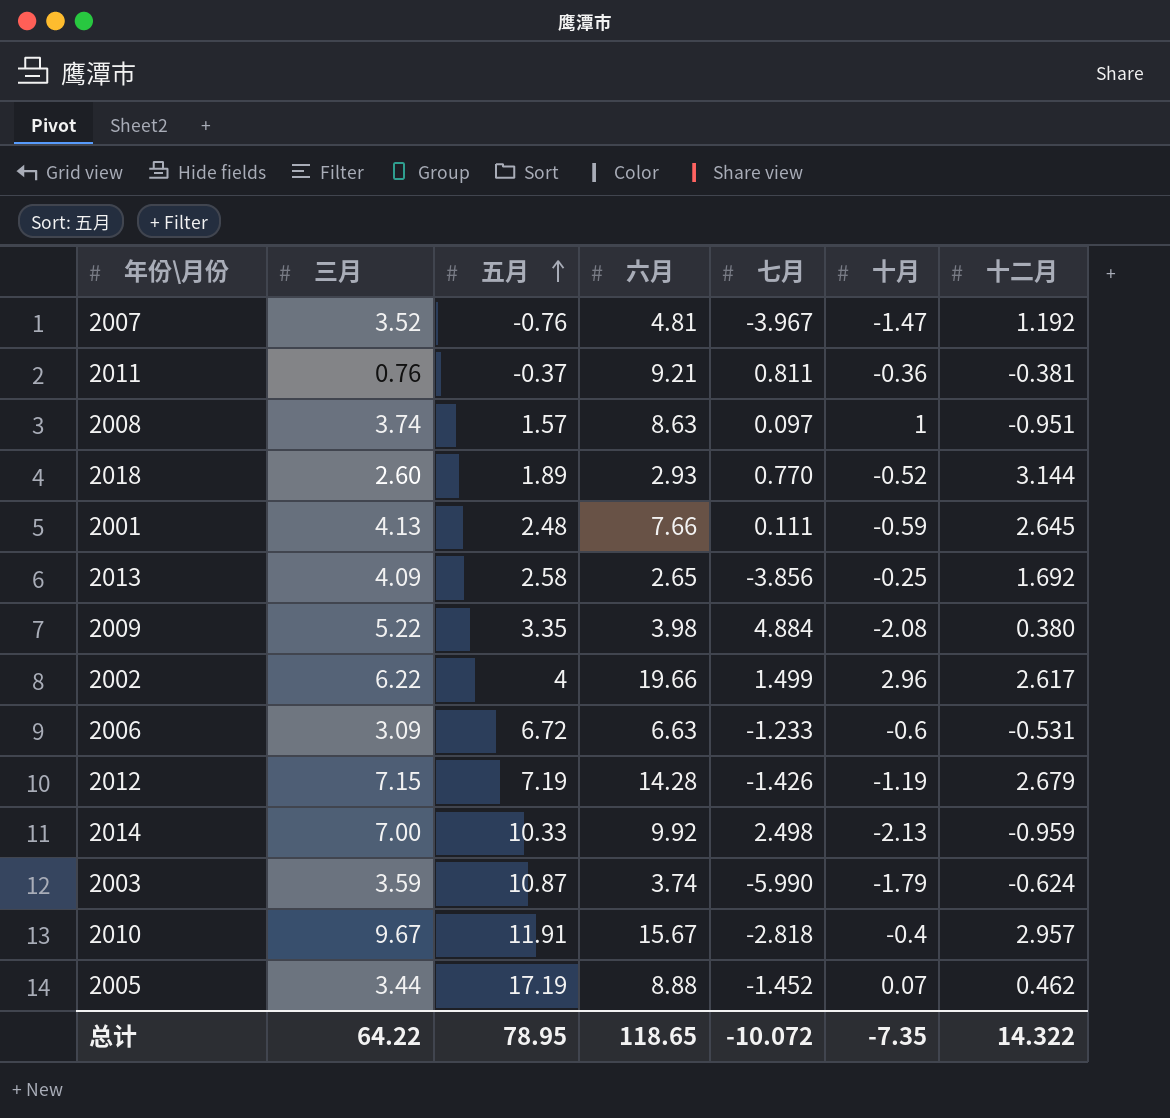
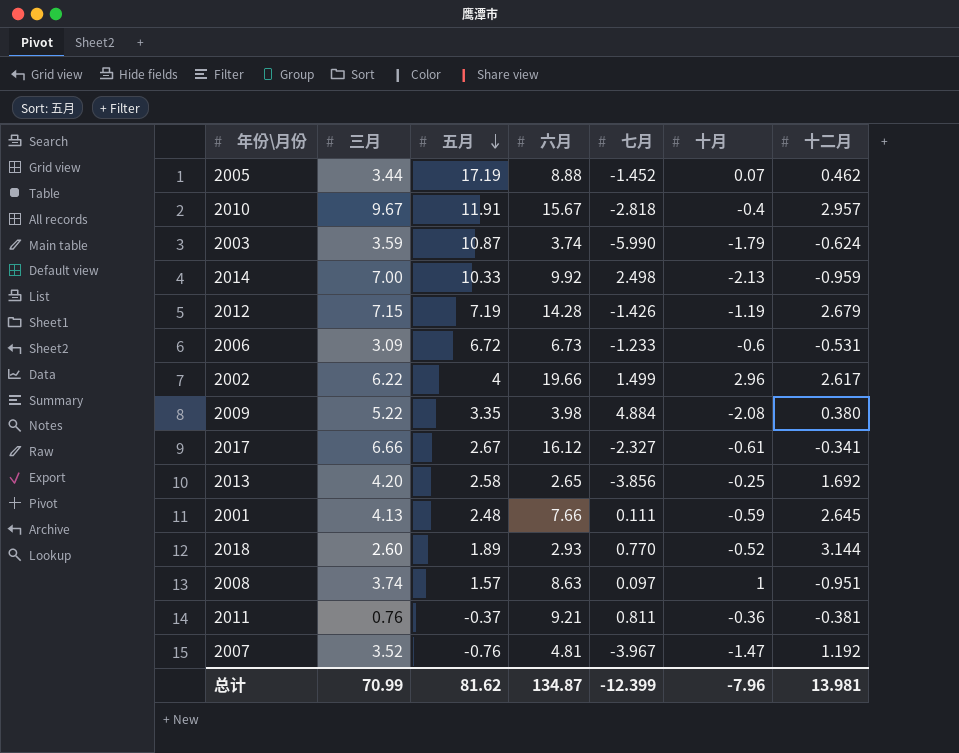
row order: 五月 ascending -> 五月 descending
2006 | 六月: 6.63 -> 6.73
row 2017: none -> 6.66 | 2.67 | 16.12 | -2.327 | -0.61 | -0.341
2013 | 三月: 4.09 -> 4.20
总计 | 三月: 64.22 -> 70.99
总计 | 五月: 78.95 -> 81.62
总计 | 六月: 118.65 -> 134.87
总计 | 七月: -10.072 -> -12.399
总计 | 十月: -7.35 -> -7.96
总计 | 十二月: 14.322 -> 13.981

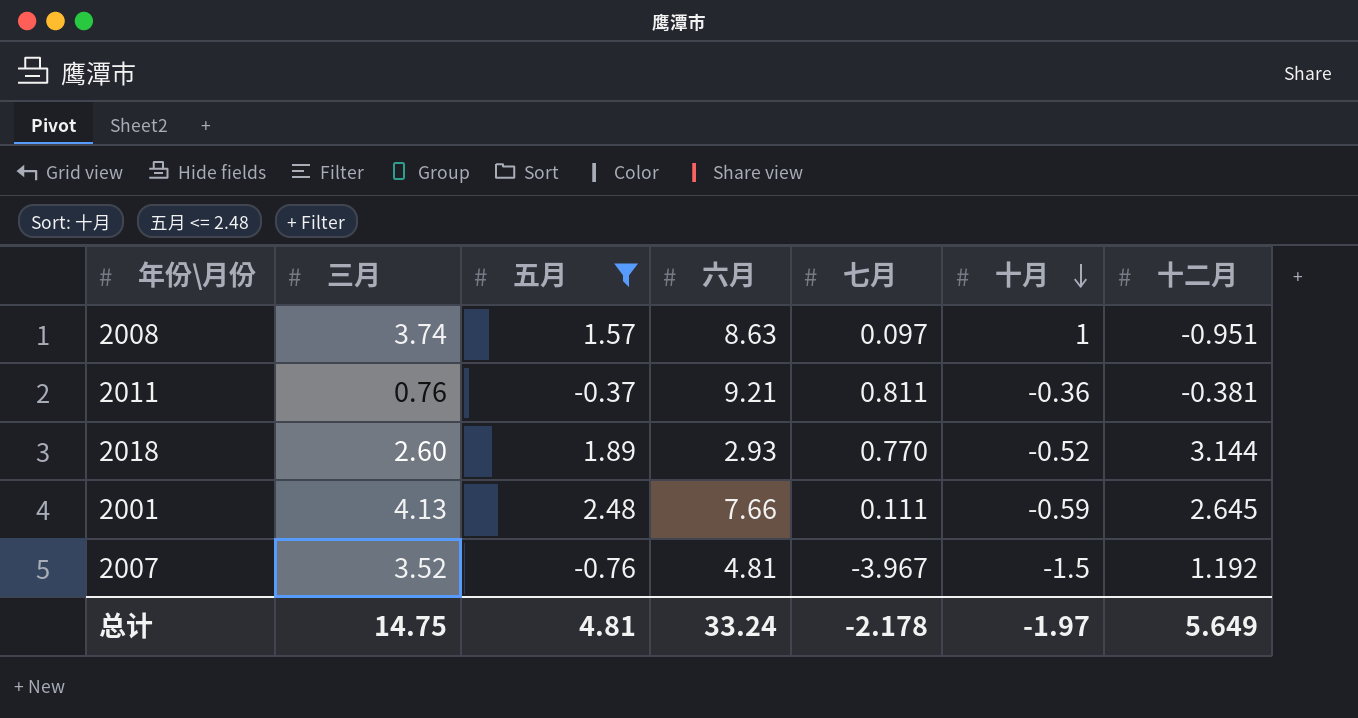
filter: none -> 五月 <= 2.48
row order: 五月 descending -> 十月 descending
2007 | 十月: -1.47 -> -1.5
总计 | 三月: 70.99 -> 14.75
总计 | 五月: 81.62 -> 4.81
总计 | 六月: 134.87 -> 33.24
总计 | 七月: -12.399 -> -2.178
总计 | 十月: -7.96 -> -1.97
总计 | 十二月: 13.981 -> 5.649

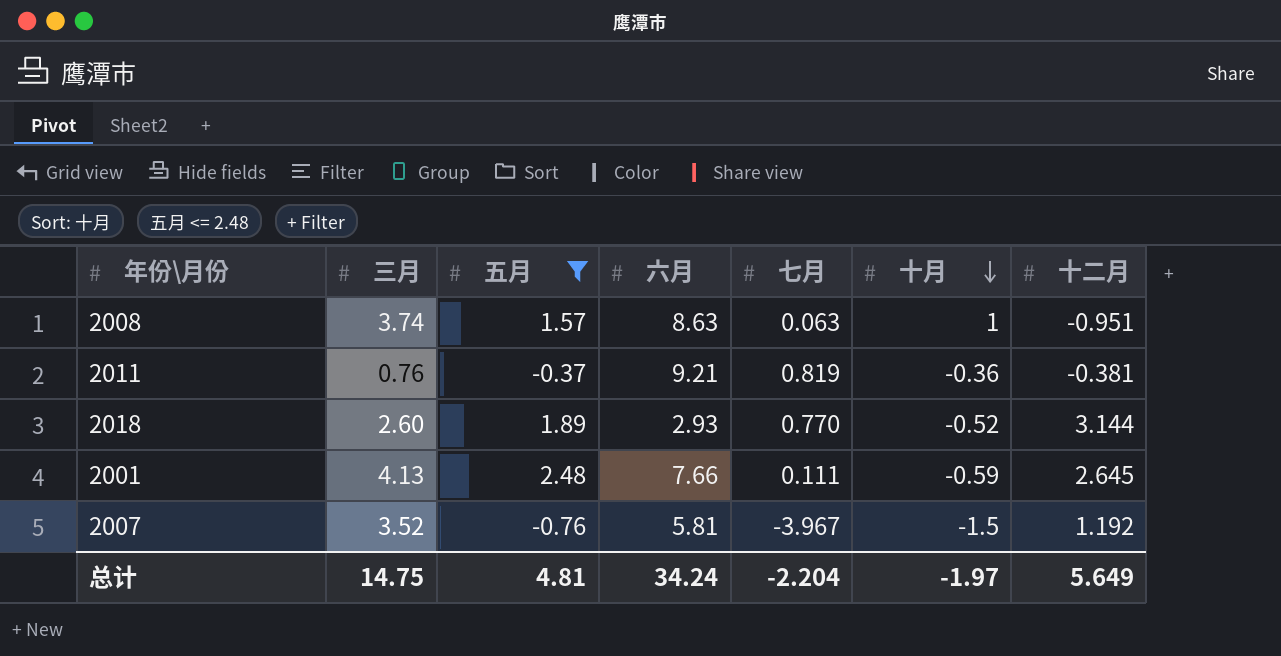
2008 | 七月: 0.097 -> 0.063
2011 | 七月: 0.811 -> 0.819
2007 | 六月: 4.81 -> 5.81
总计 | 六月: 33.24 -> 34.24
总计 | 七月: -2.178 -> -2.204

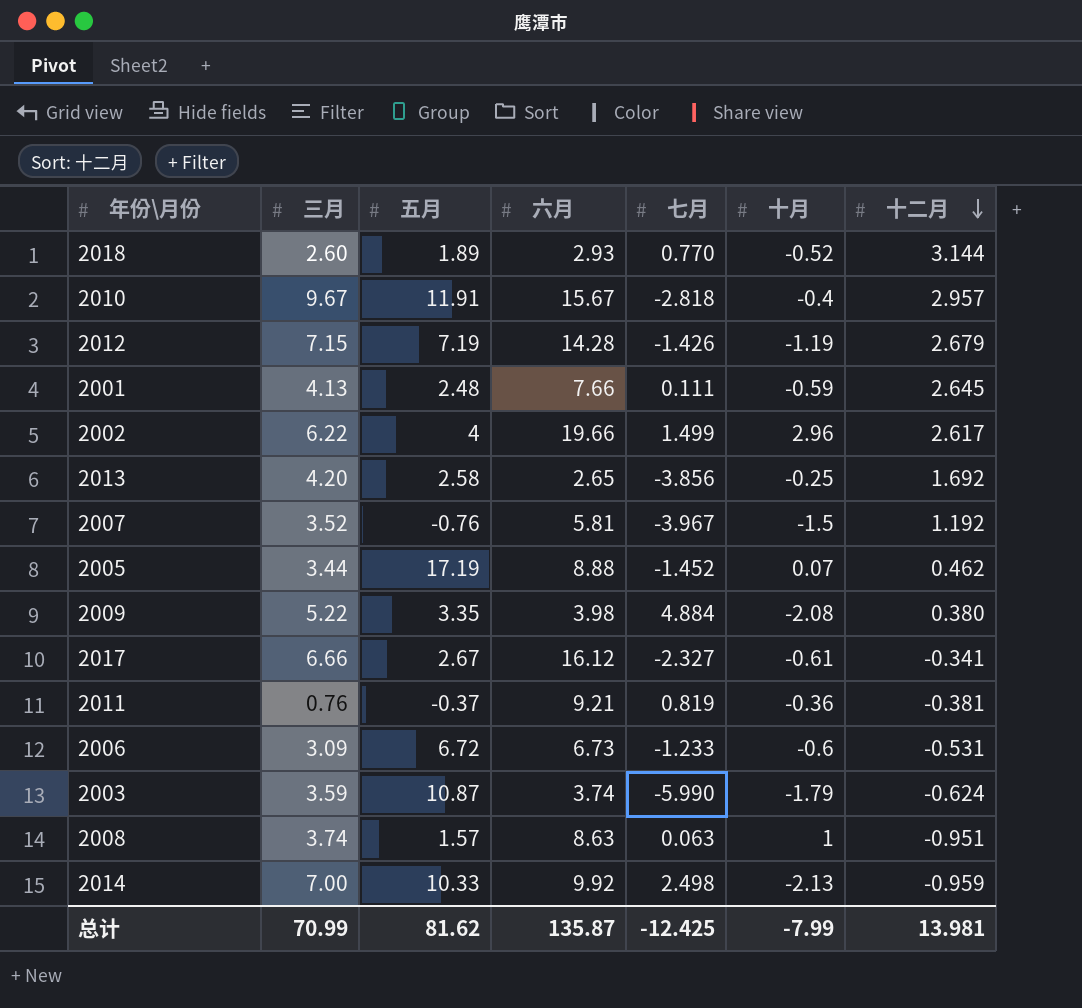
filter: 五月 <= 2.48 -> none
row order: 十月 descending -> 十二月 descending
总计 | 三月: 14.75 -> 70.99
总计 | 五月: 4.81 -> 81.62
总计 | 六月: 34.24 -> 135.87
总计 | 七月: -2.204 -> -12.425
总计 | 十月: -1.97 -> -7.99
总计 | 十二月: 5.649 -> 13.981

